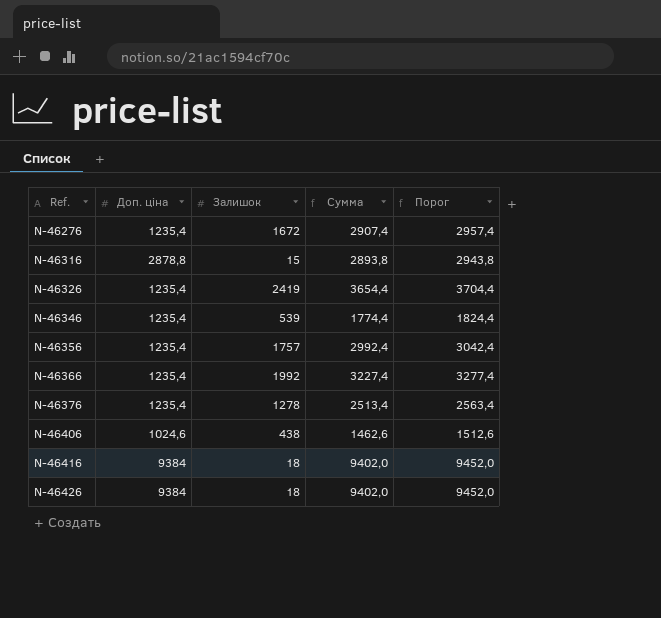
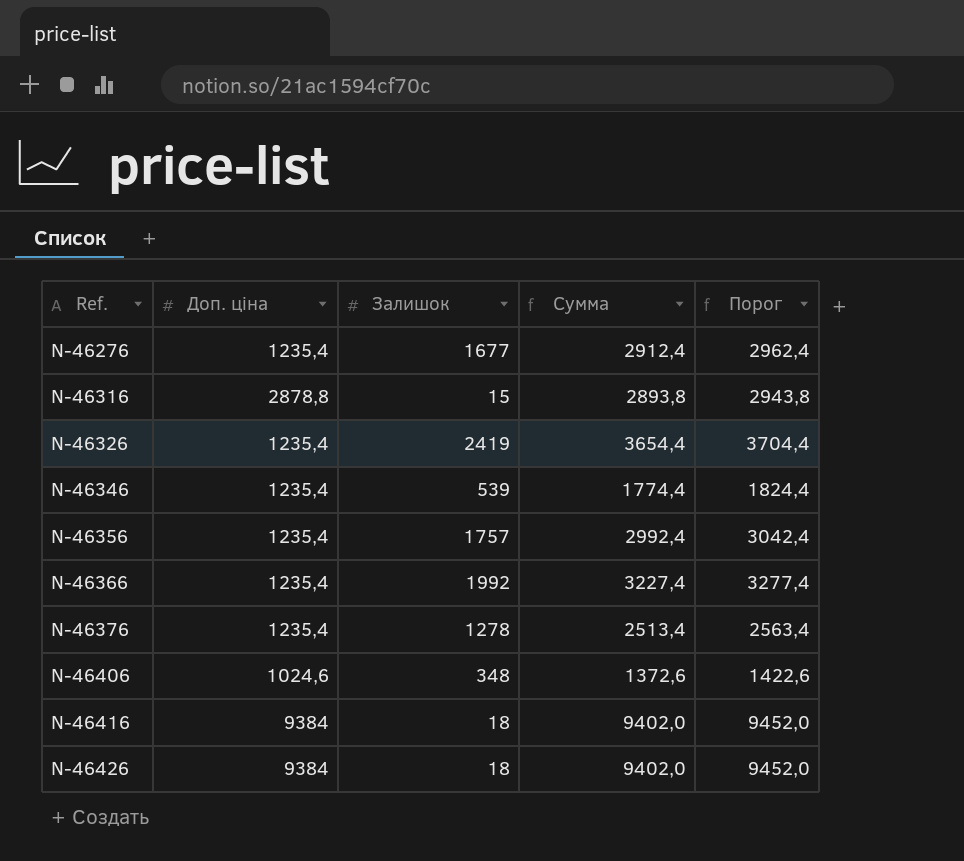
N-46276 | Залишок: 1672 -> 1677
N-46276 | Сумма: 2907,4 -> 2912,4
N-46276 | Порог: 2957,4 -> 2962,4
N-46406 | Залишок: 438 -> 348
N-46406 | Сумма: 1462,6 -> 1372,6
N-46406 | Порог: 1512,6 -> 1422,6

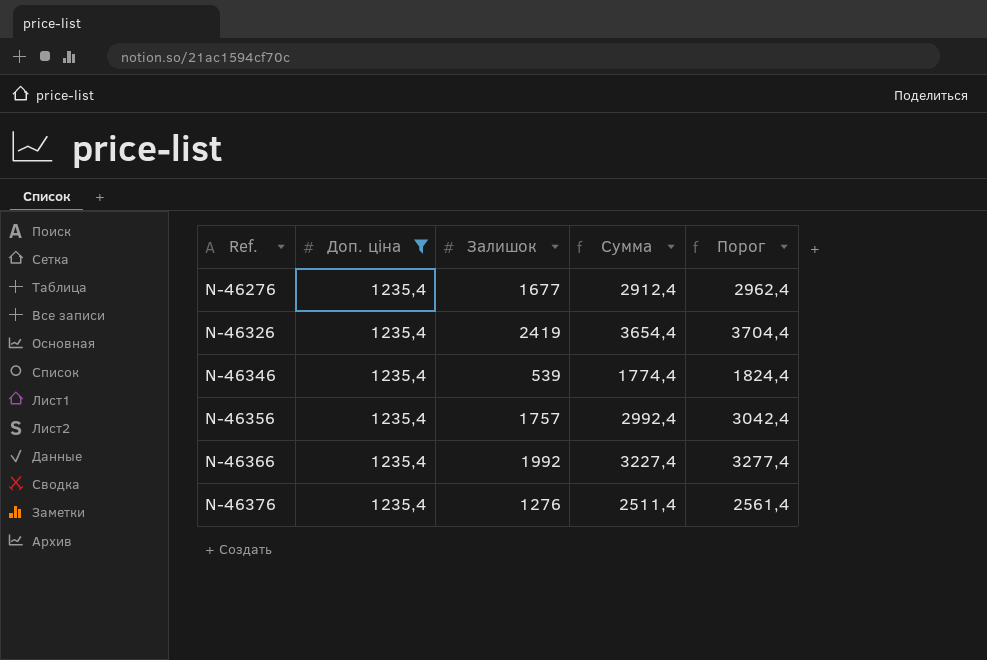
filter: none -> Доп. ціна = 1235,4
N-46376 | Залишок: 1278 -> 1276
N-46376 | Сумма: 2513,4 -> 2511,4
N-46376 | Порог: 2563,4 -> 2561,4

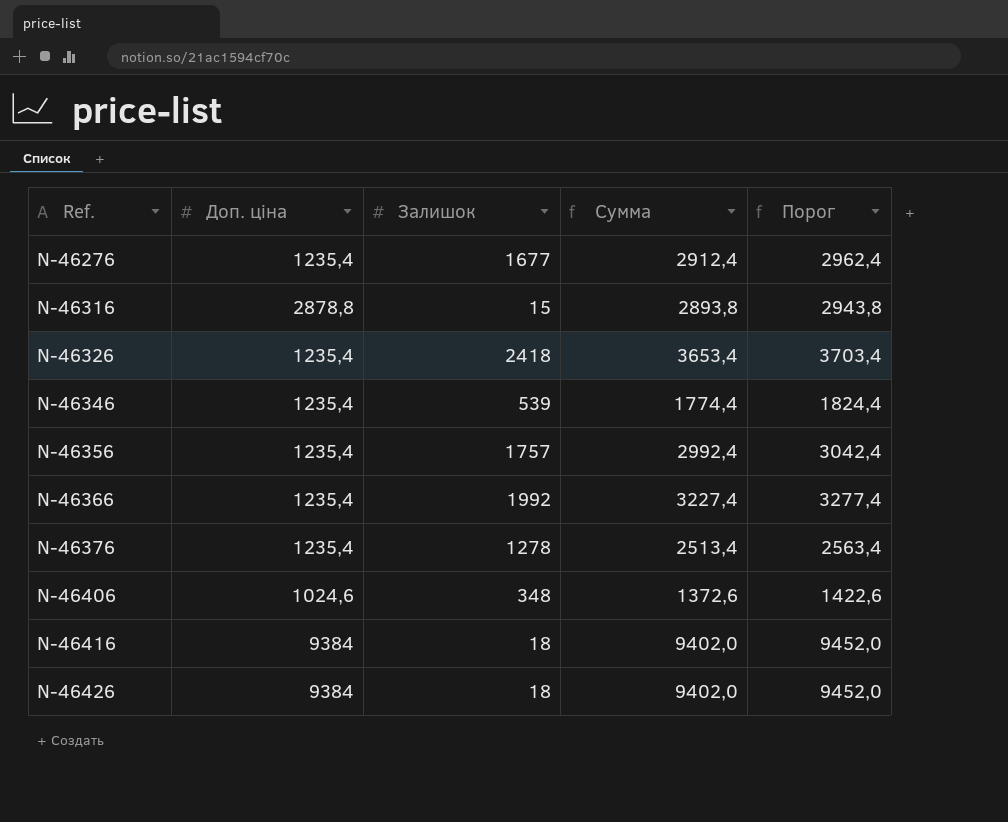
filter: Доп. ціна = 1235,4 -> none
N-46326 | Залишок: 2419 -> 2418
N-46326 | Сумма: 3654,4 -> 3653,4
N-46326 | Порог: 3704,4 -> 3703,4
N-46376 | Залишок: 1276 -> 1278
N-46376 | Сумма: 2511,4 -> 2513,4
N-46376 | Порог: 2561,4 -> 2563,4

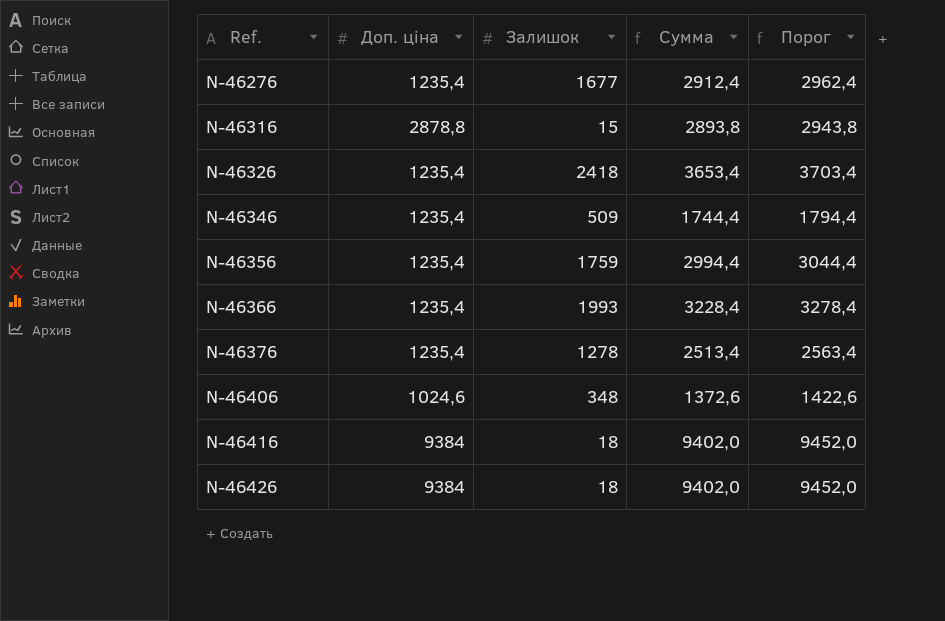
N-46346 | Залишок: 539 -> 509
N-46346 | Сумма: 1774,4 -> 1744,4
N-46346 | Порог: 1824,4 -> 1794,4
N-46356 | Залишок: 1757 -> 1759
N-46356 | Сумма: 2992,4 -> 2994,4
N-46356 | Порог: 3042,4 -> 3044,4
N-46366 | Залишок: 1992 -> 1993
N-46366 | Сумма: 3227,4 -> 3228,4
N-46366 | Порог: 3277,4 -> 3278,4

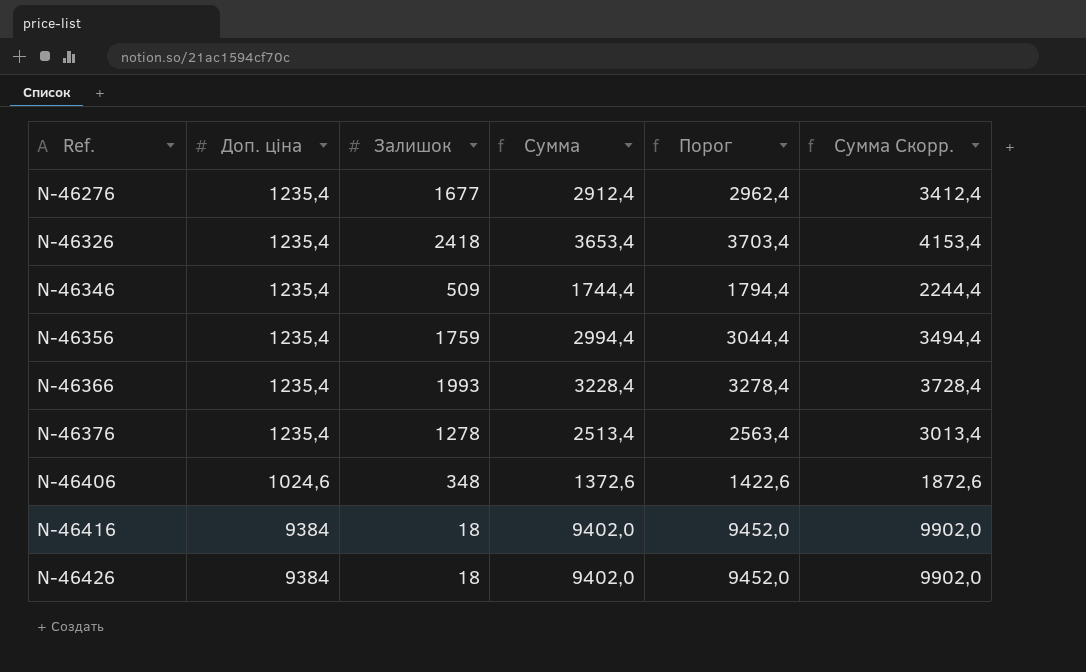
column Сумма Скорр. | formula: none -> [Сумма] + 500
row N-46316: 2878,8 | 15 | 2893,8 | 2943,8 -> none

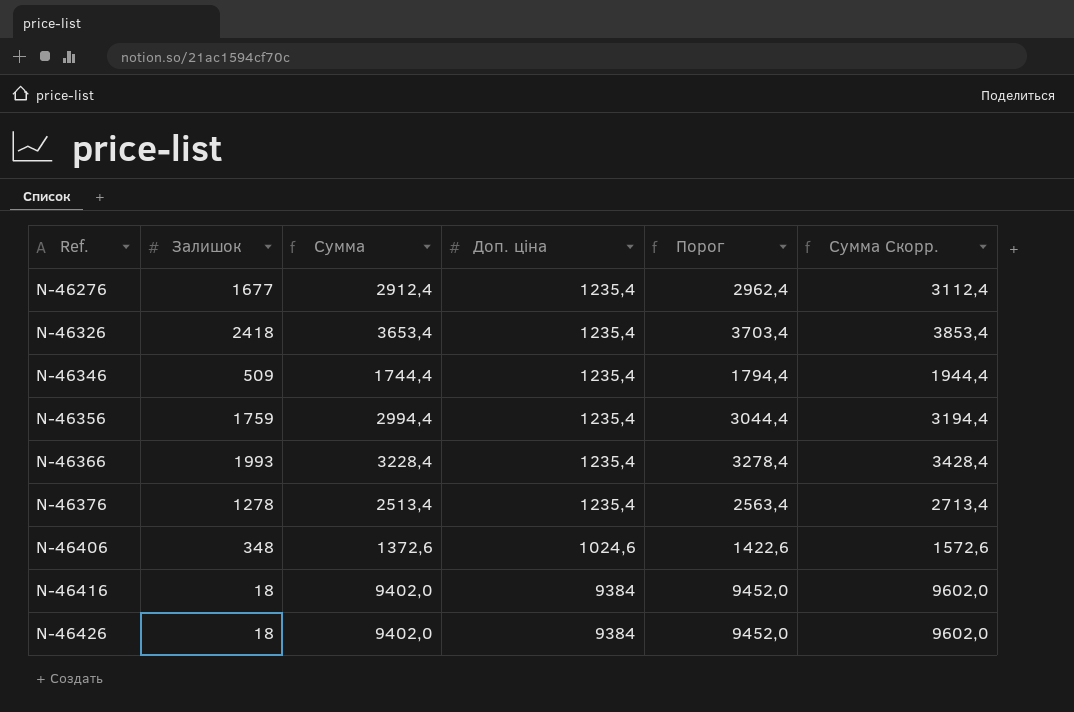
column Доп. ціна | position: 2 -> 4
column Сумма Скорр. | formula: [Сумма] + 500 -> [Сумма] + 200

